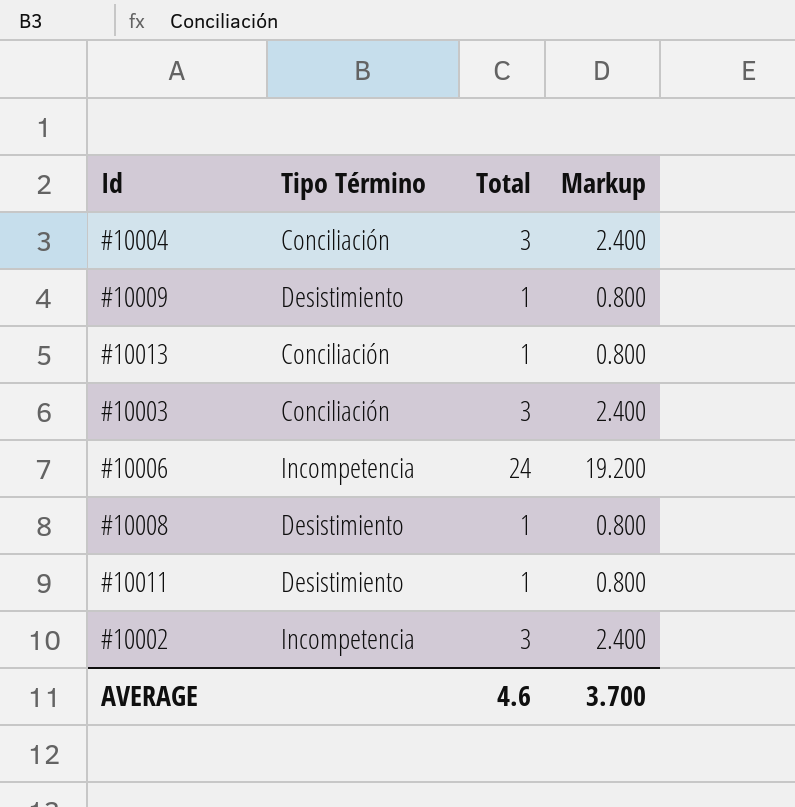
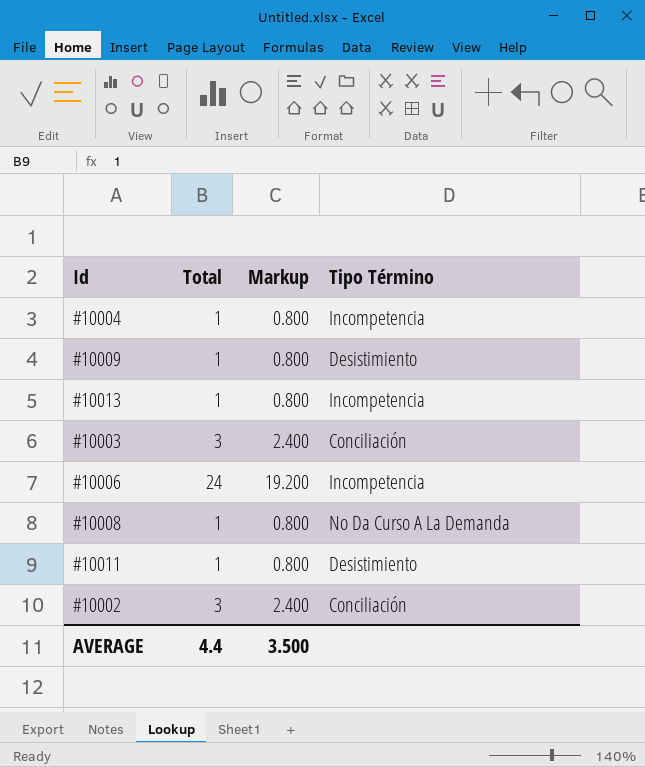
column Tipo Término | position: 2 -> 4
#10004 | Total: 3 -> 1
#10004 | Markup: 2.400 -> 0.800
#10004 | Tipo Término: Conciliación -> Incompetencia
#10013 | Tipo Término: Conciliación -> Incompetencia
#10008 | Tipo Término: Desistimiento -> No Da Curso A La Demanda
#10002 | Tipo Término: Incompetencia -> Conciliación
AVERAGE | Total: 4.6 -> 4.4
AVERAGE | Markup: 3.700 -> 3.500

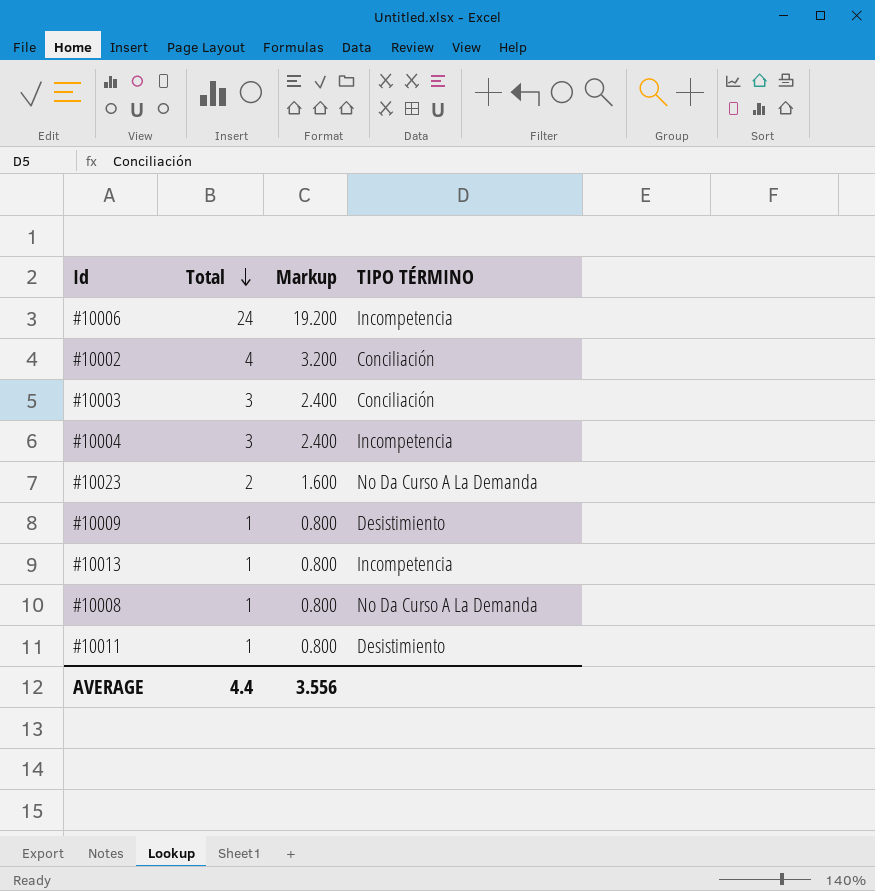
row order: none -> Total descending
column name: Tipo Término -> TIPO TÉRMINO
#10002 | Total: 3 -> 4
#10002 | Markup: 2.400 -> 3.200
#10004 | Total: 1 -> 3
#10004 | Markup: 0.800 -> 2.400
row #10023: none -> 2 | 1.600 | No Da Curso A La Demanda
AVERAGE | Markup: 3.500 -> 3.556

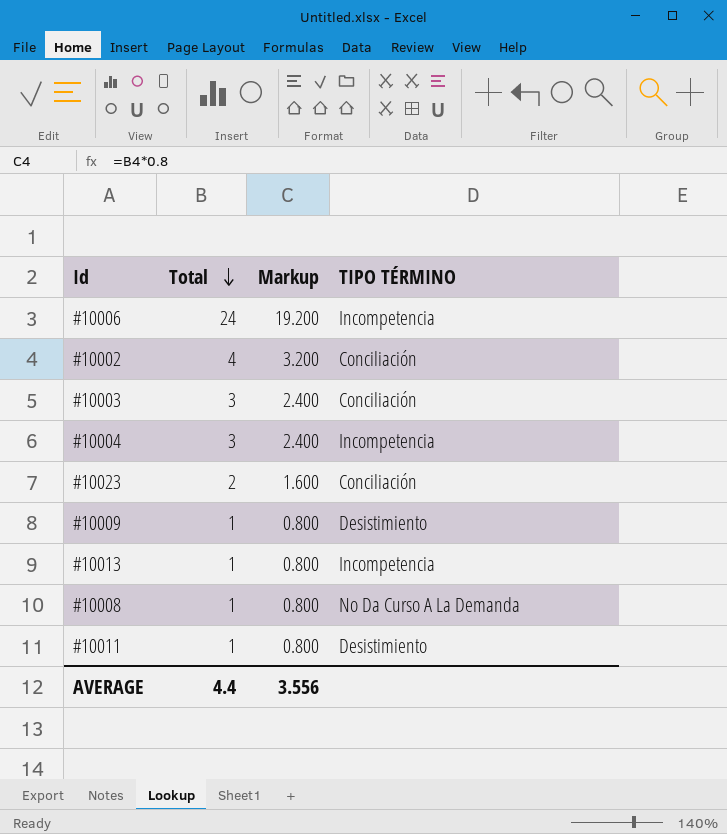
#10023 | TIPO TÉRMINO: No Da Curso A La Demanda -> Conciliación

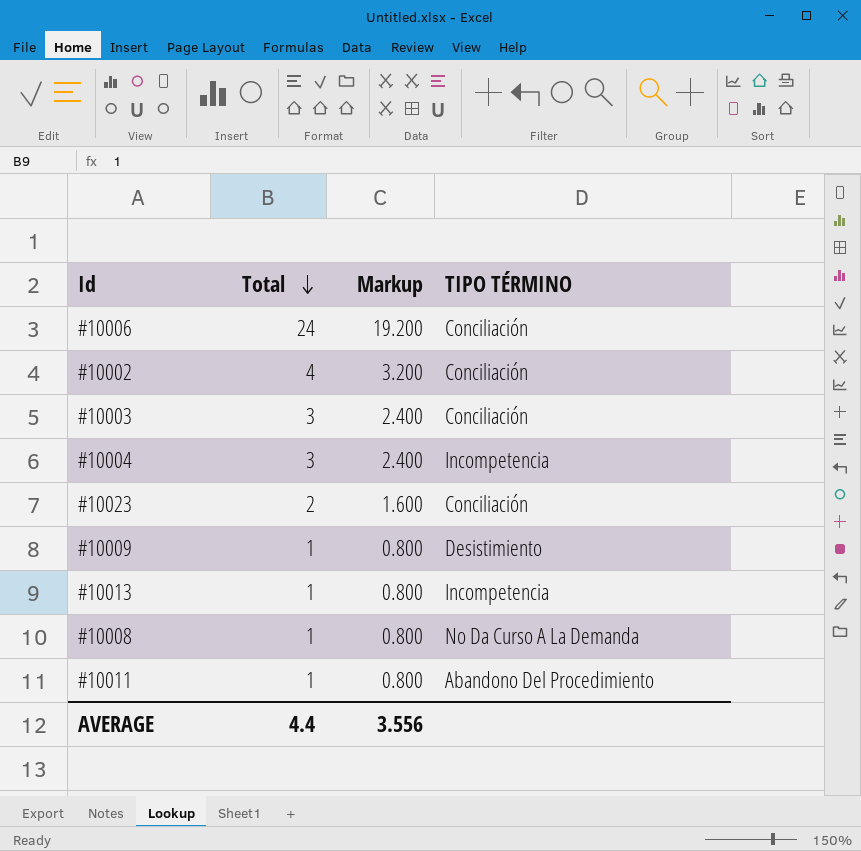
#10006 | TIPO TÉRMINO: Incompetencia -> Conciliación
#10011 | TIPO TÉRMINO: Desistimiento -> Abandono Del Procedimiento

